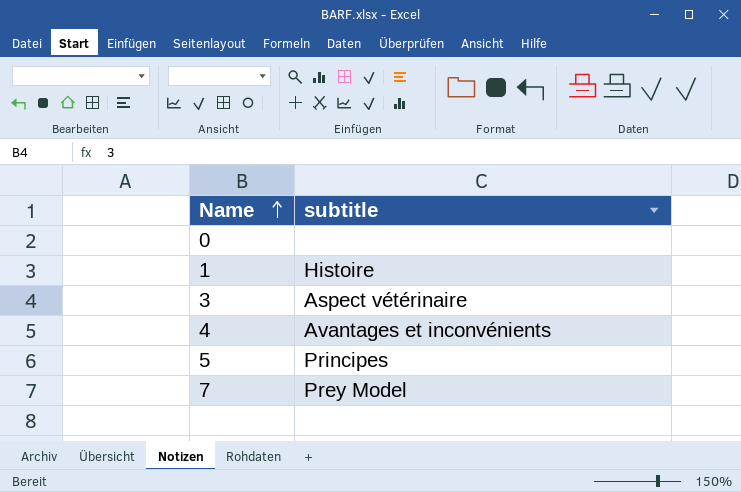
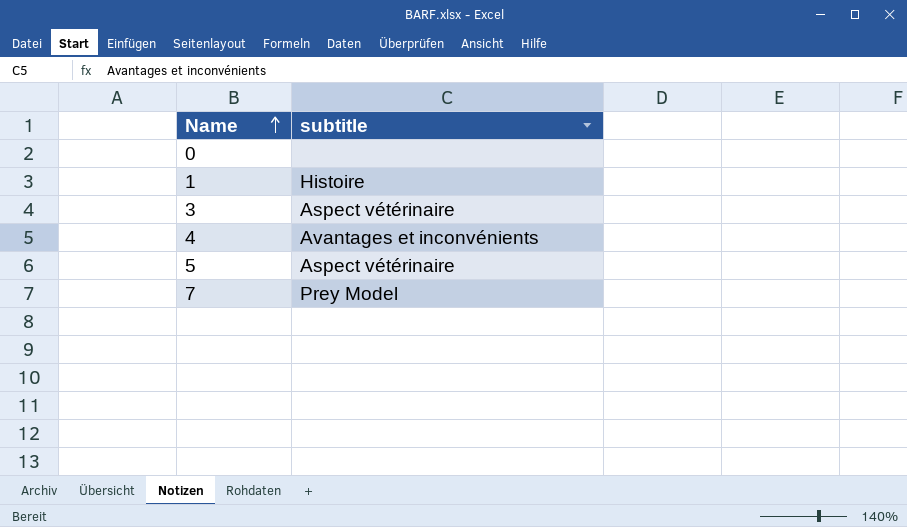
5 | subtitle: Principes -> Aspect vétérinaire

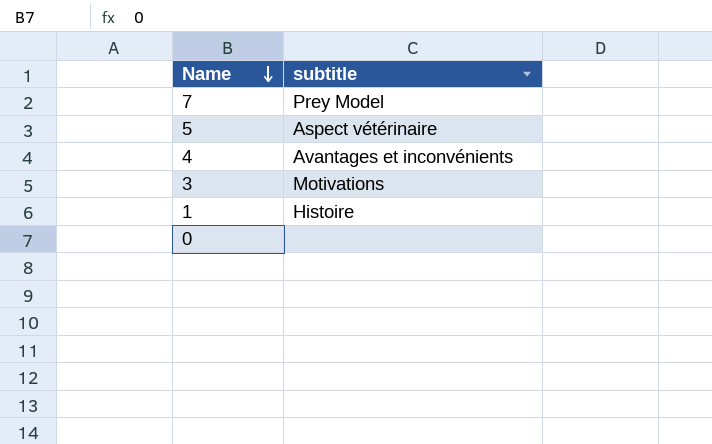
row order: Name ascending -> Name descending
3 | subtitle: Aspect vétérinaire -> Motivations

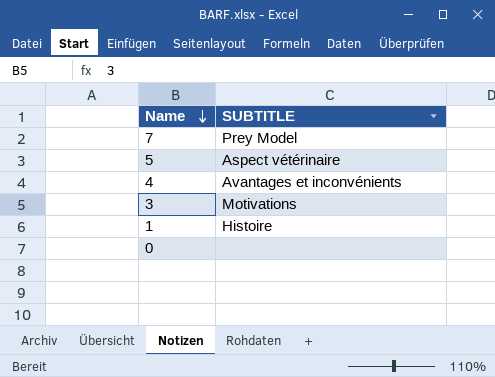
column name: subtitle -> SUBTITLE

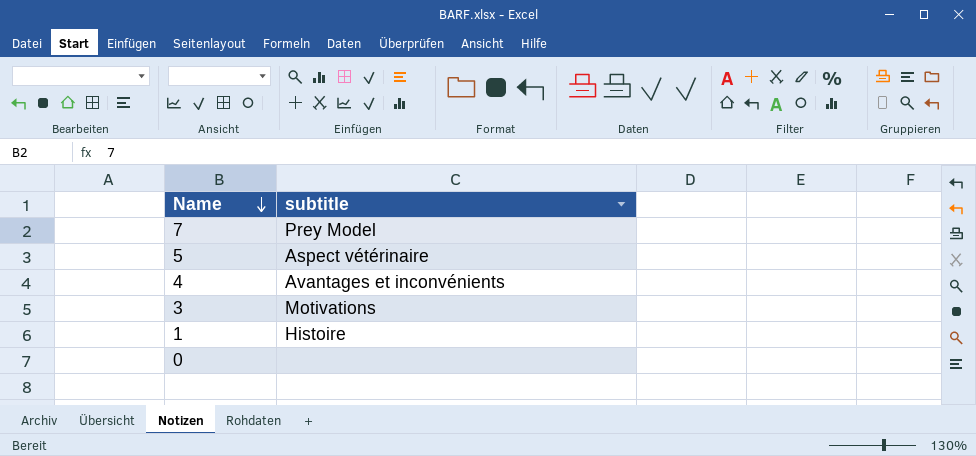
column name: SUBTITLE -> subtitle

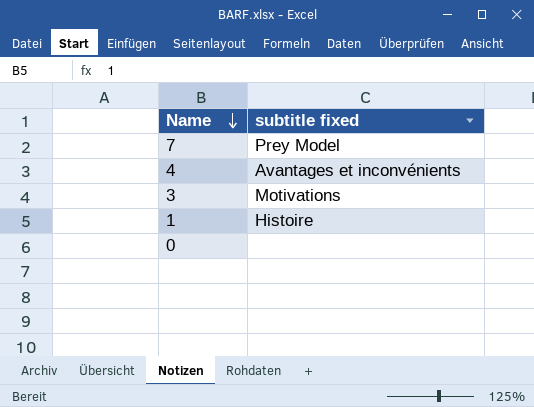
column name: subtitle -> subtitle fixed
row 5: Aspect vétérinaire -> none

